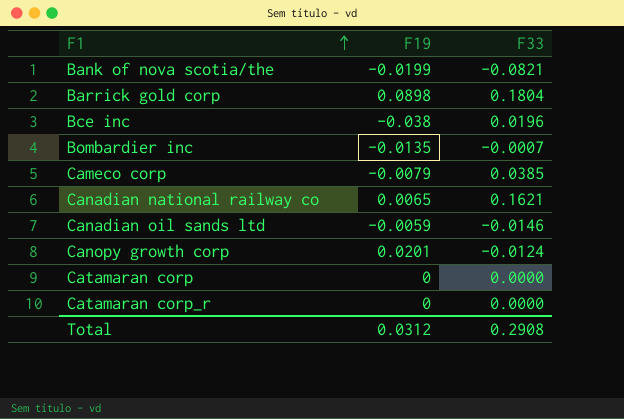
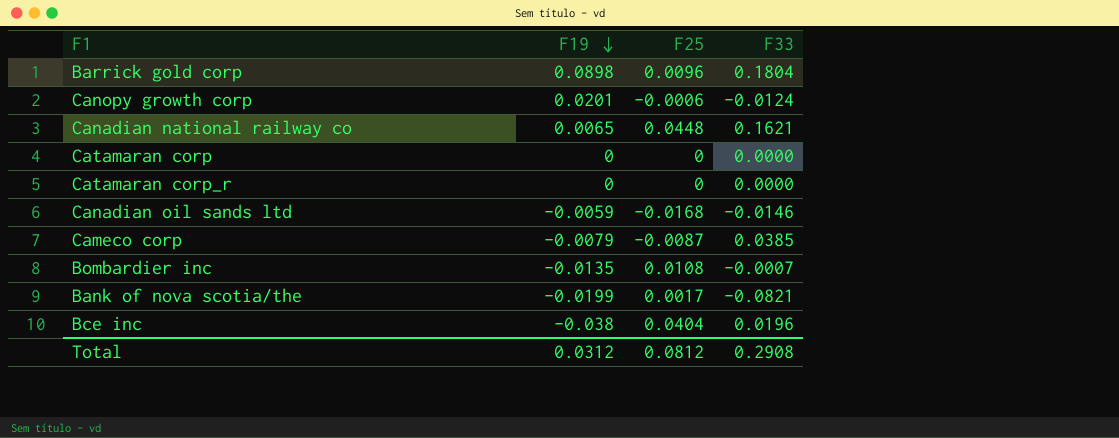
row order: F1 ascending -> F19 descending
column F25 | position: none -> 3

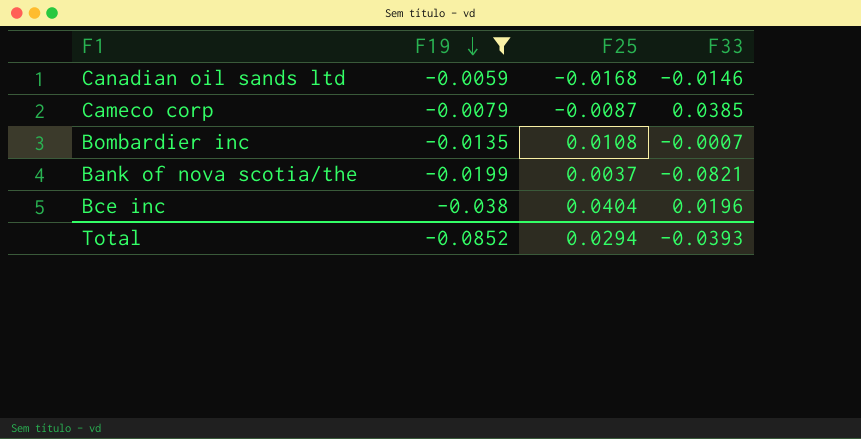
filter: none -> F19 <= -0.0059
Bank of nova scotia/the | F25: 0.0017 -> 0.0037
Total | F19: 0.0312 -> -0.0852
Total | F25: 0.0812 -> 0.0294
Total | F33: 0.2908 -> -0.0393

